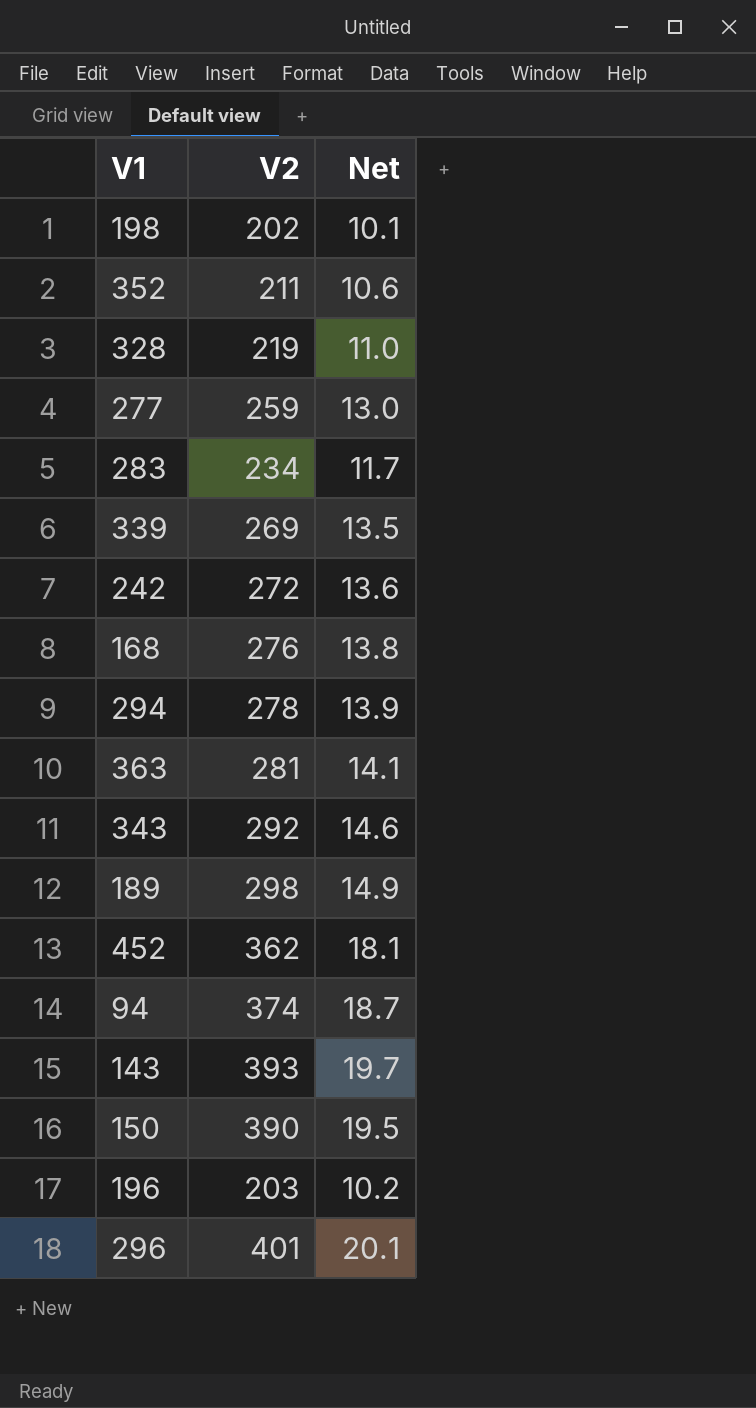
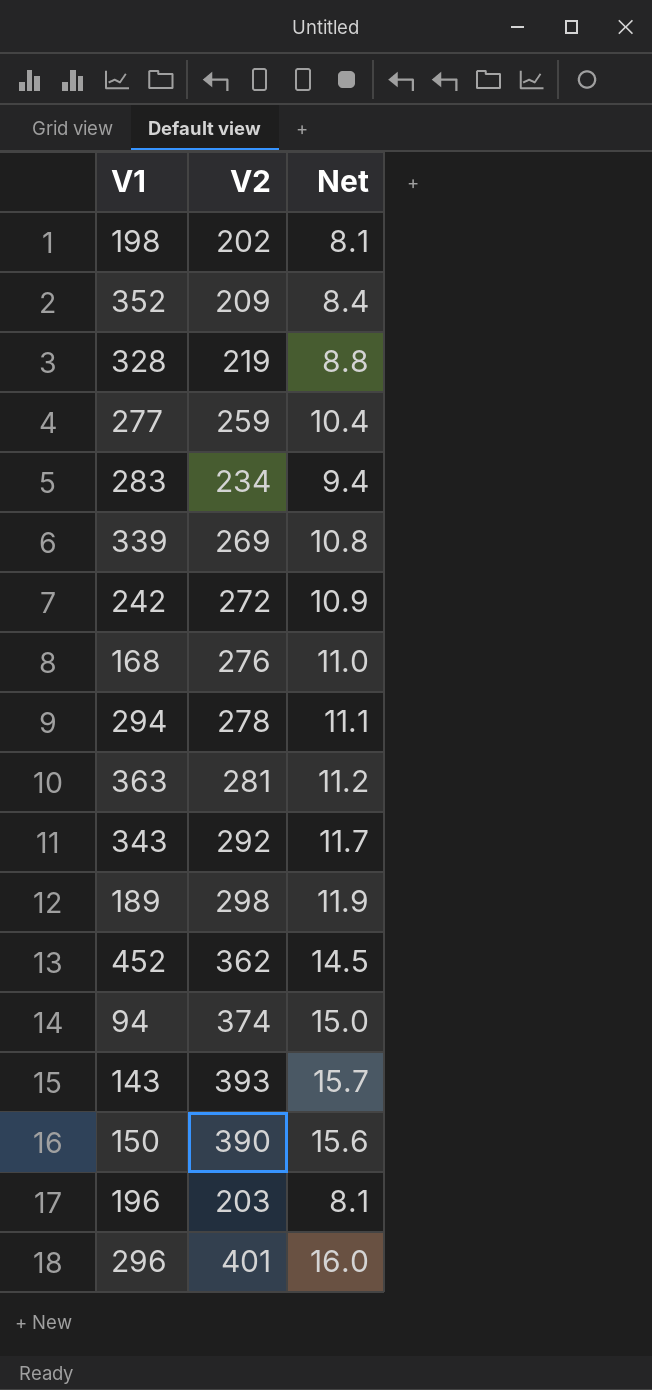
column Net | formula: [V2] * 0.05 -> [V2] * 0.04
352 | V2: 211 -> 209

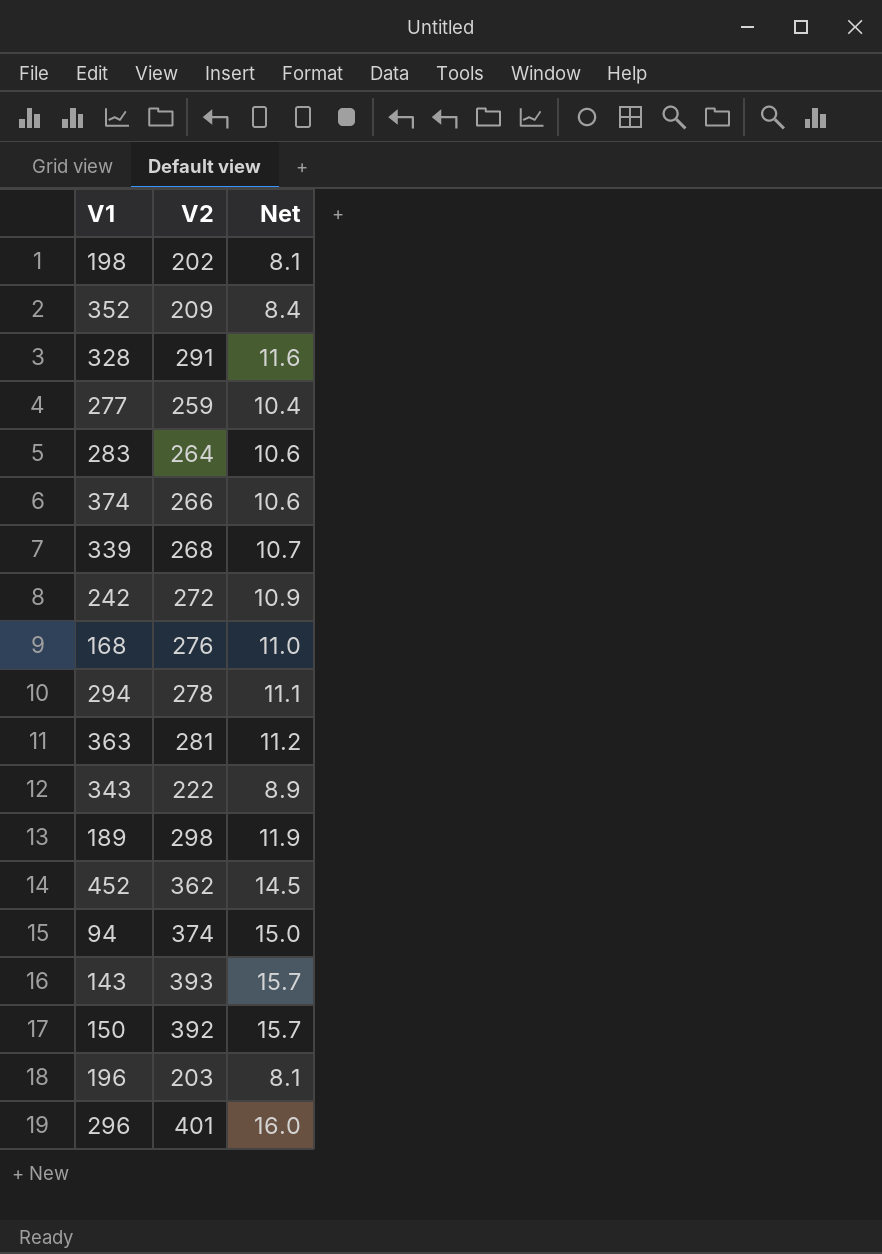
328 | V2: 219 -> 291
328 | Net: 8.8 -> 11.6
283 | V2: 234 -> 264
283 | Net: 9.4 -> 10.6
row 374: none -> 266 | 10.6
339 | V2: 269 -> 268
339 | Net: 10.8 -> 10.7
343 | V2: 292 -> 222
343 | Net: 11.7 -> 8.9
150 | V2: 390 -> 392
150 | Net: 15.6 -> 15.7

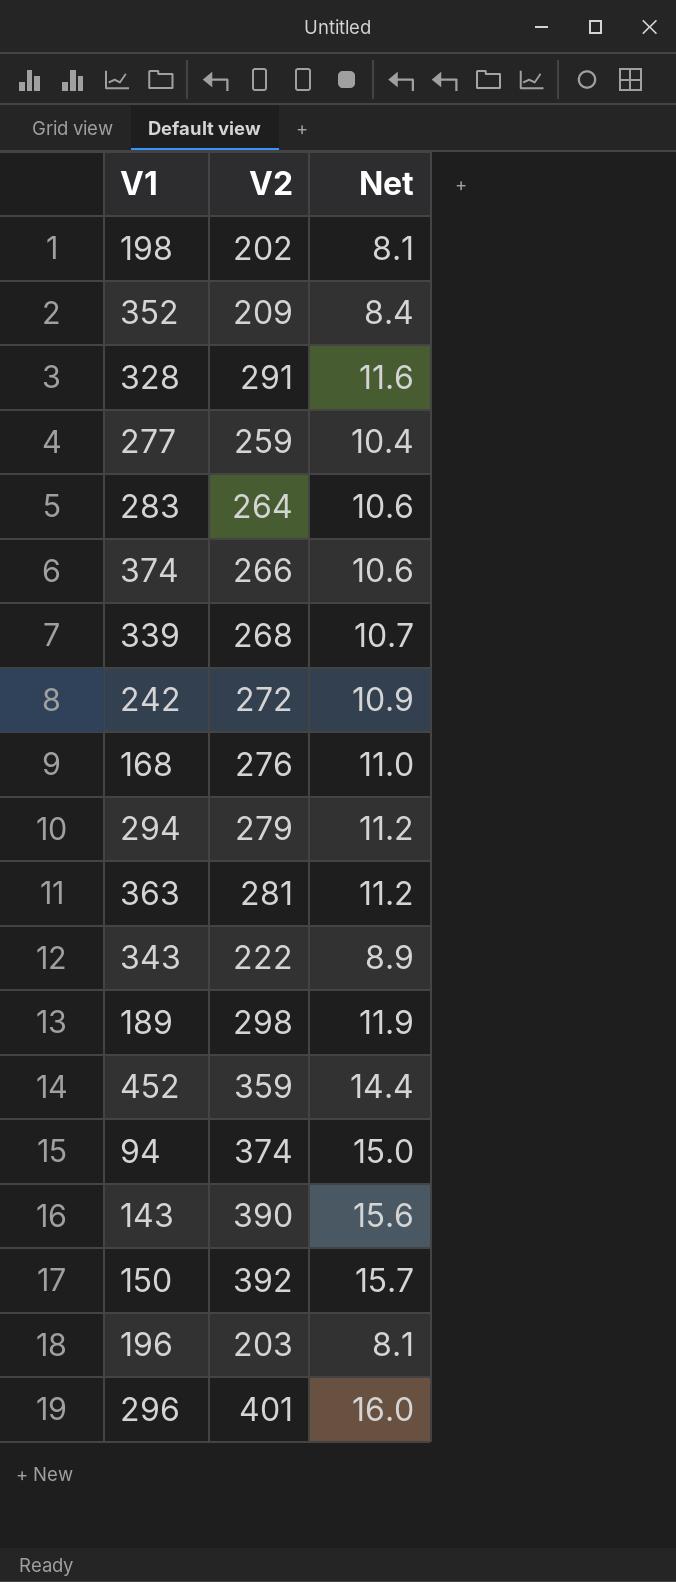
294 | V2: 278 -> 279
294 | Net: 11.1 -> 11.2
452 | V2: 362 -> 359
452 | Net: 14.5 -> 14.4
143 | V2: 393 -> 390
143 | Net: 15.7 -> 15.6

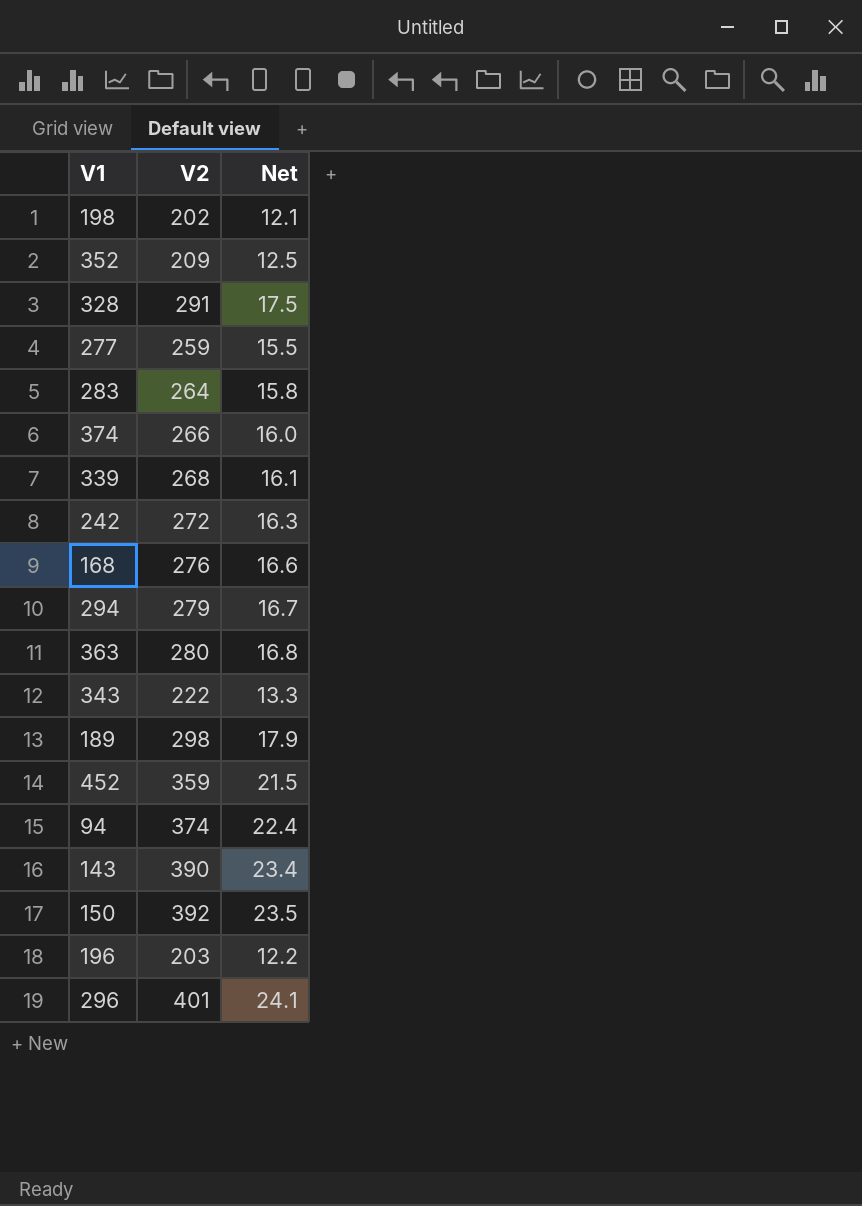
column Net | formula: [V2] * 0.04 -> [V2] * 0.06
363 | V2: 281 -> 280

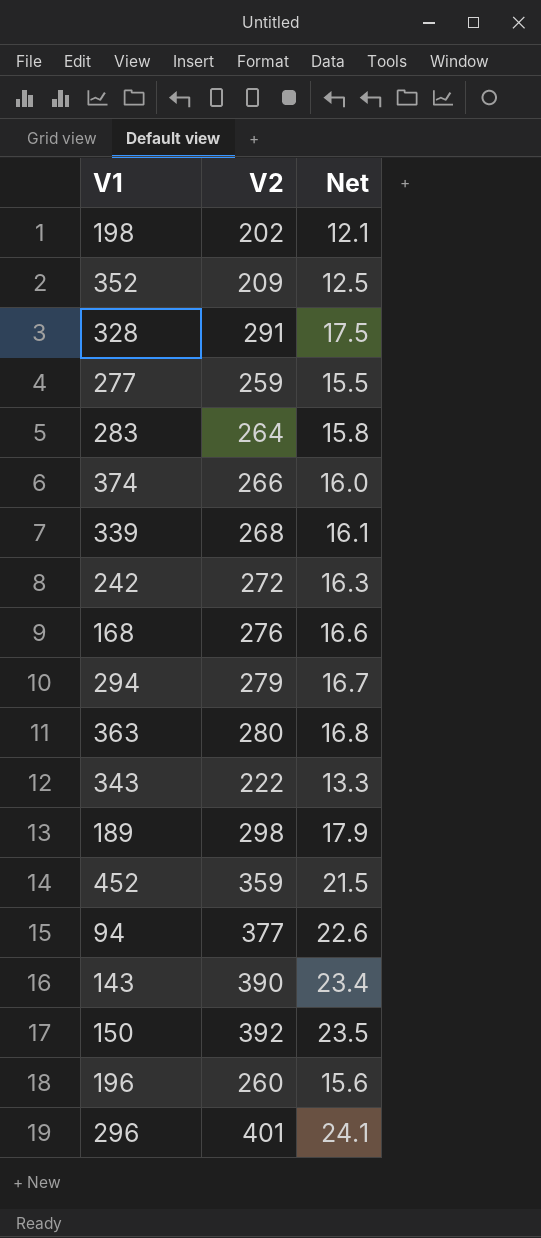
94 | V2: 374 -> 377
94 | Net: 22.4 -> 22.6
196 | V2: 203 -> 260
196 | Net: 12.2 -> 15.6

